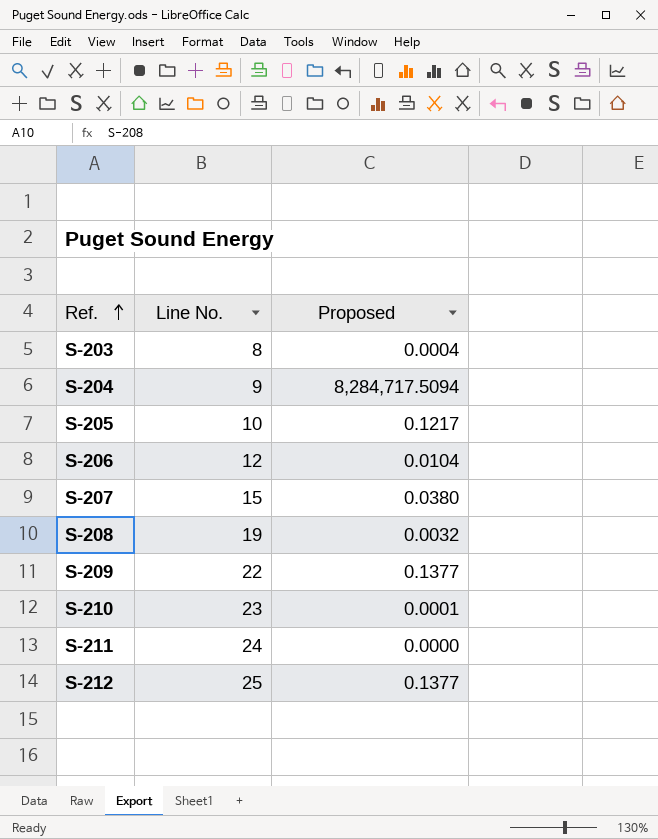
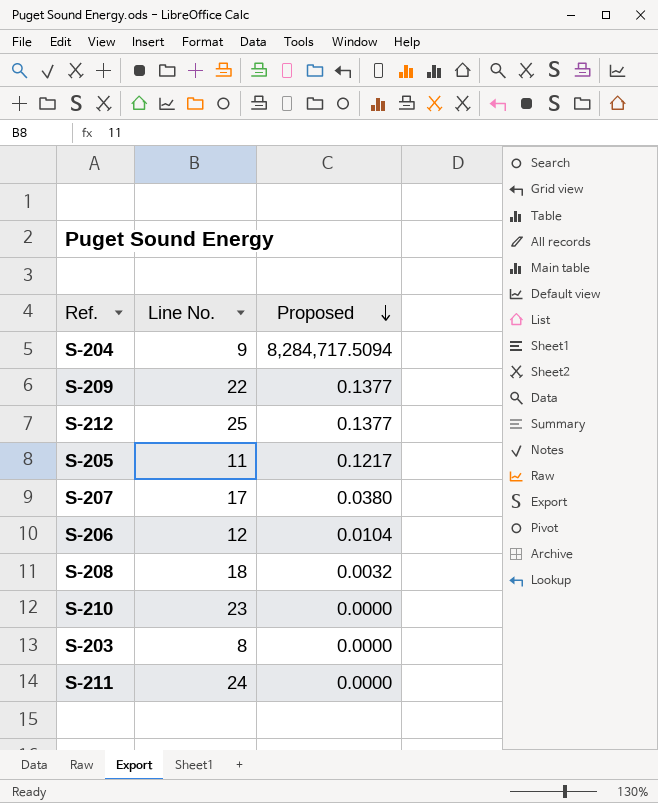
row order: Ref. ascending -> Proposed descending
S-205 | Line No.: 10 -> 11
S-207 | Line No.: 15 -> 17
S-208 | Line No.: 19 -> 18
S-210 | Proposed: 0.0001 -> 0.0000
S-203 | Proposed: 0.0004 -> 0.0000

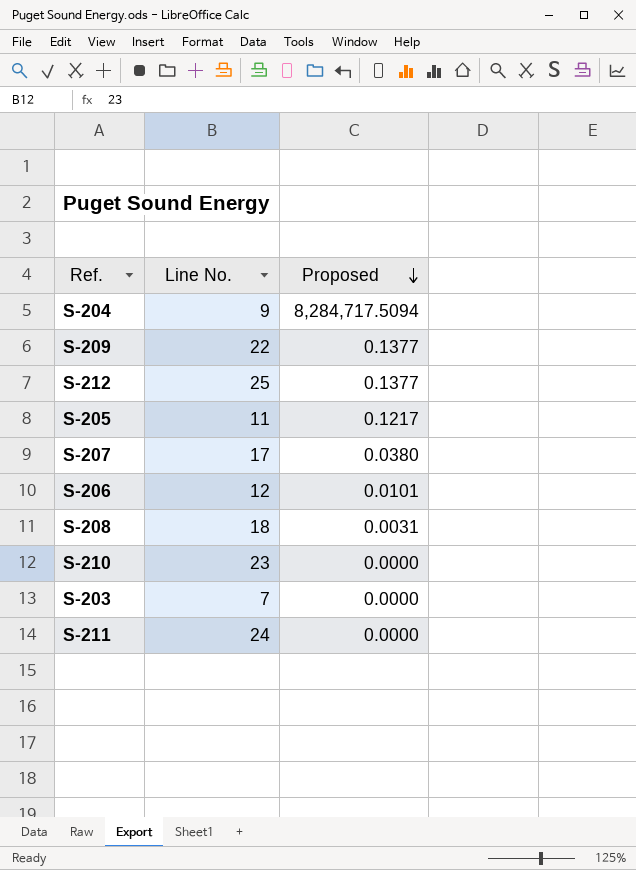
S-206 | Proposed: 0.0104 -> 0.0101
S-208 | Proposed: 0.0032 -> 0.0031
S-203 | Line No.: 8 -> 7

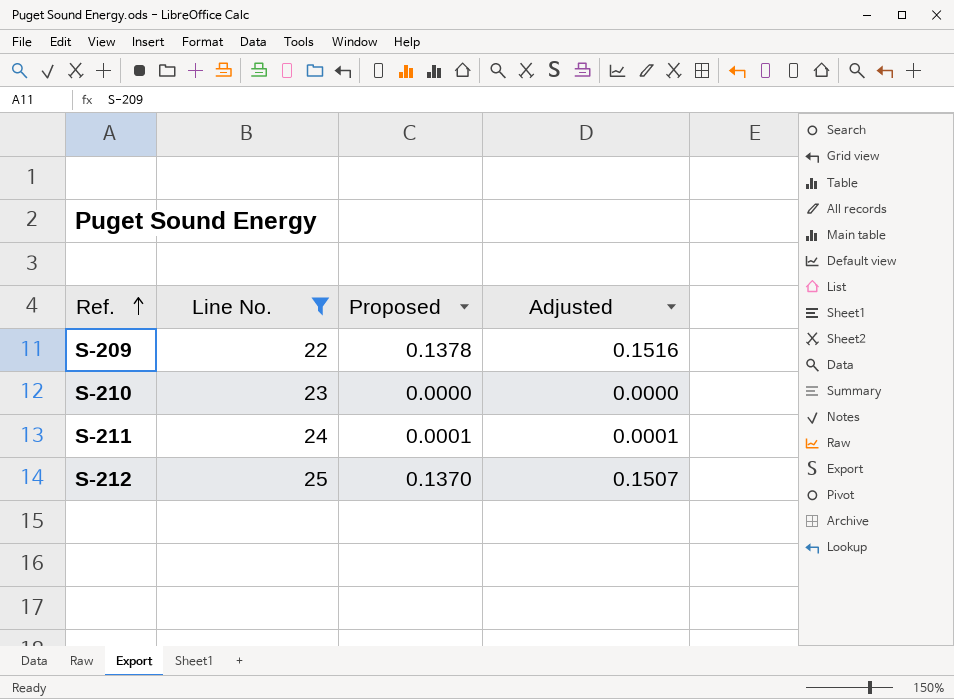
filter: none -> Line No. >= 22
row order: Proposed descending -> Ref. ascending
column Adjusted | formula: none -> [Proposed] * 1.1
S-209 | Proposed: 0.1377 -> 0.1378
S-211 | Proposed: 0.0000 -> 0.0001
S-212 | Proposed: 0.1377 -> 0.1370

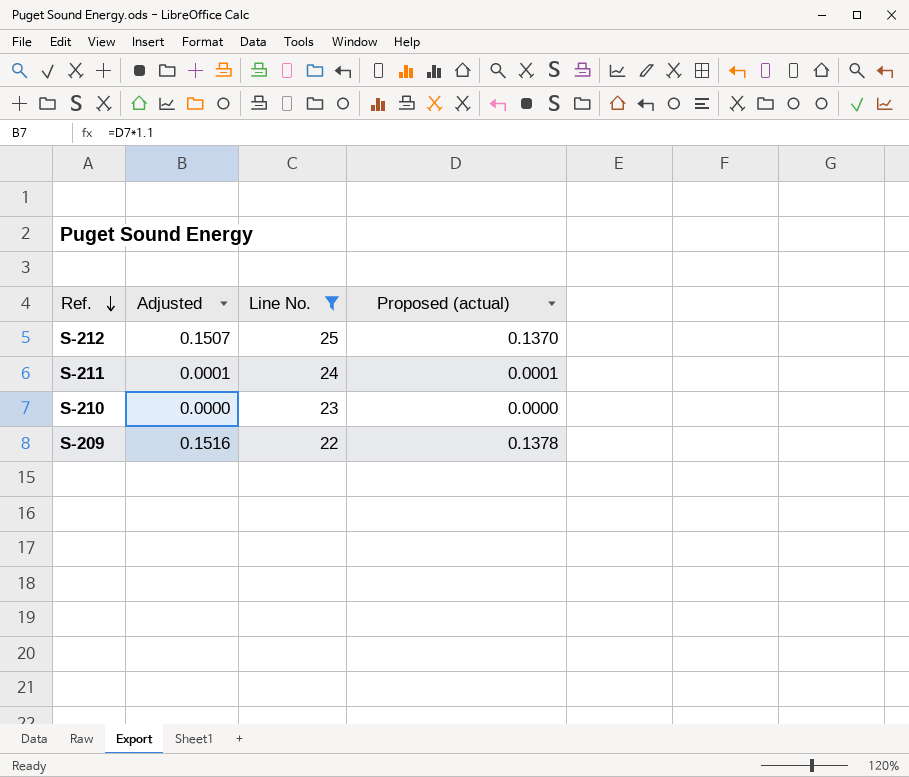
row order: Ref. ascending -> Ref. descending
column Adjusted | position: 4 -> 2
column name: Proposed -> Proposed (actual)

